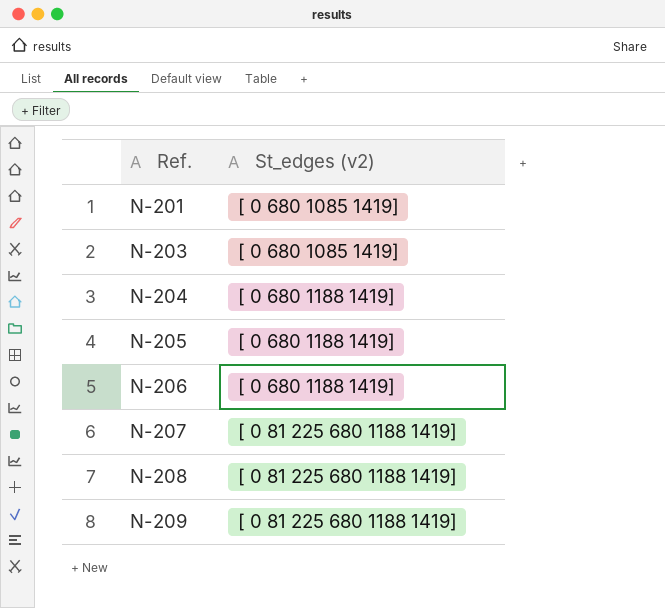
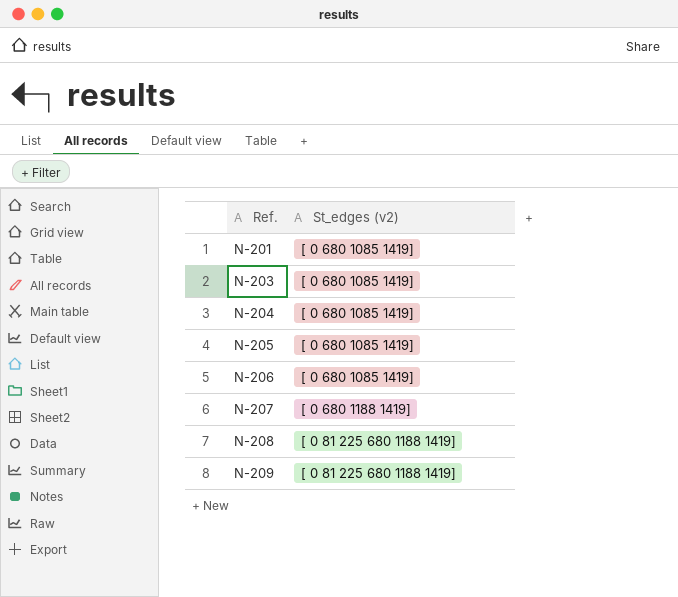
N-204 | St_edges (v2): [ 0 680 1188 1419] -> [ 0 680 1085 1419]
N-205 | St_edges (v2): [ 0 680 1188 1419] -> [ 0 680 1085 1419]
N-206 | St_edges (v2): [ 0 680 1188 1419] -> [ 0 680 1085 1419]
N-207 | St_edges (v2): [ 0 81 225 680 1188 1419] -> [ 0 680 1188 1419]

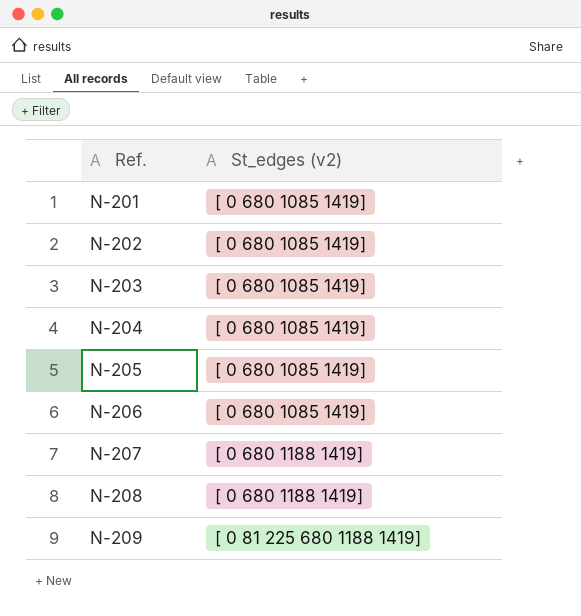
row N-202: none -> [ 0 680 1085 1419]
N-208 | St_edges (v2): [ 0 81 225 680 1188 1419] -> [ 0 680 1188 1419]

